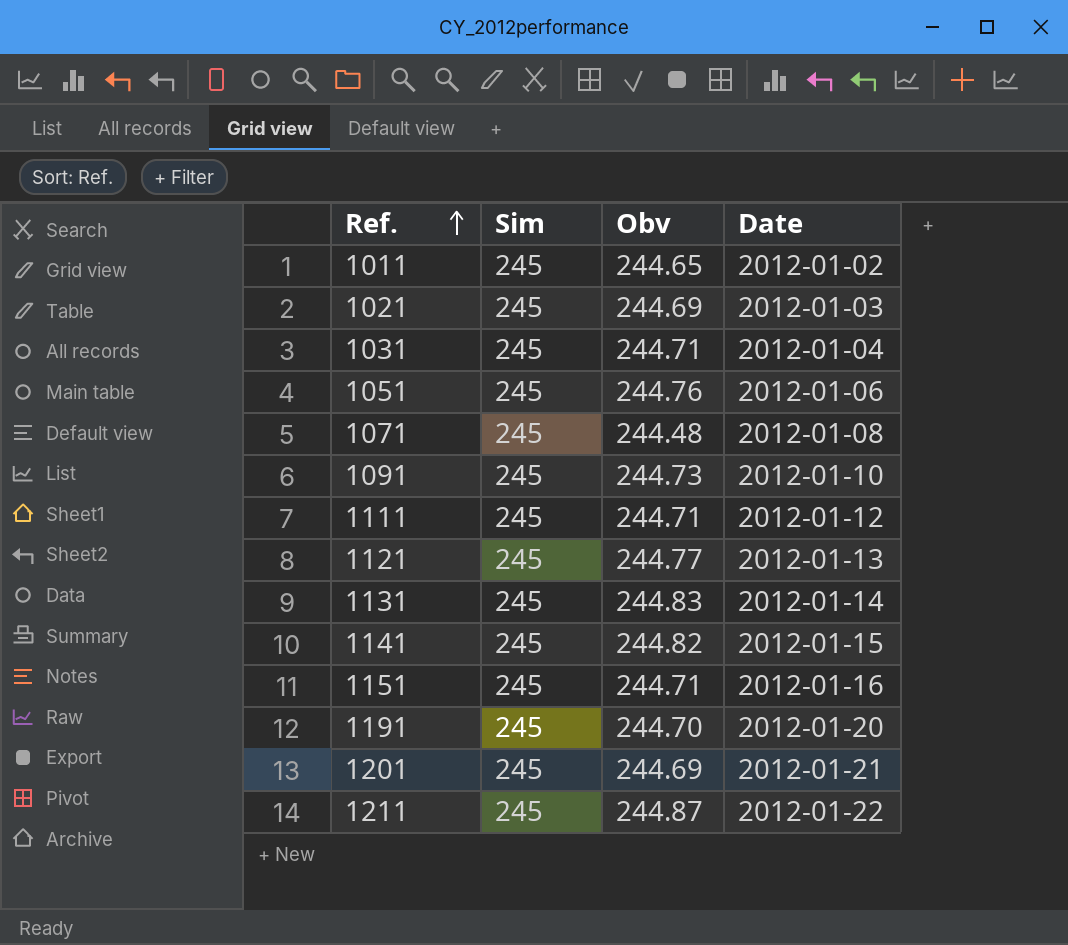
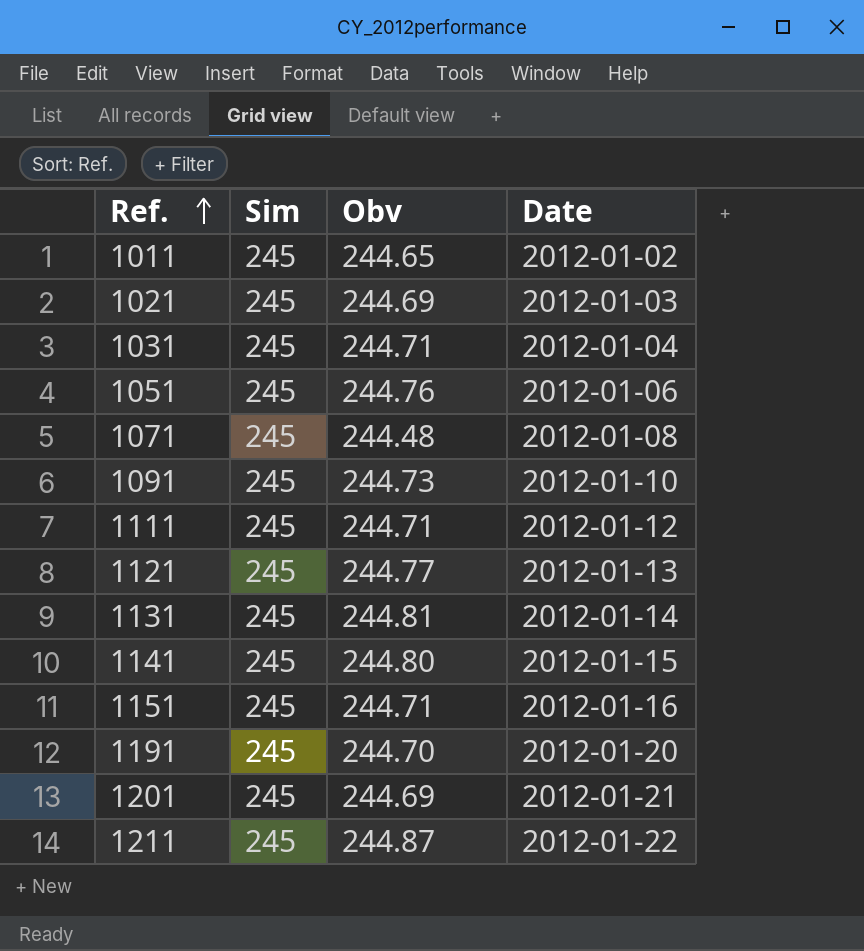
1131 | Obv: 244.83 -> 244.81
1141 | Obv: 244.82 -> 244.80

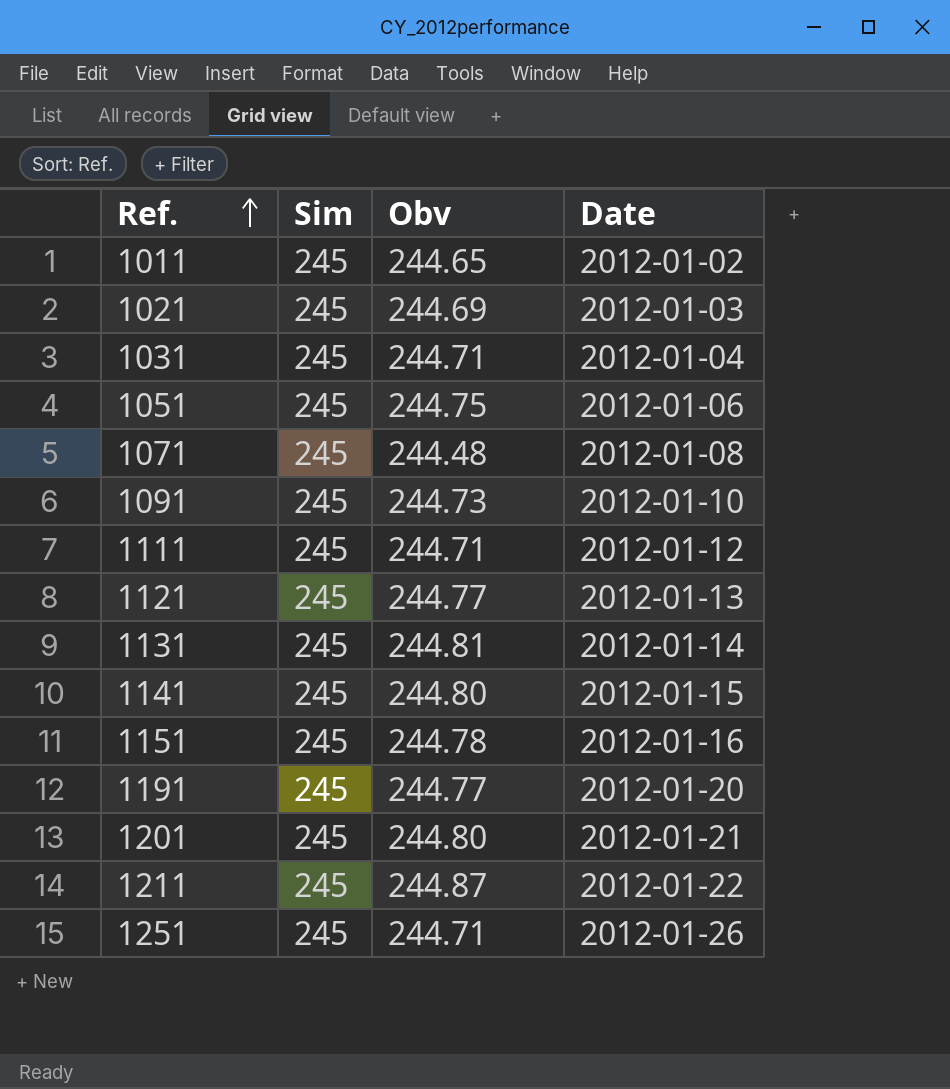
1051 | Obv: 244.76 -> 244.75
1151 | Obv: 244.71 -> 244.78
1191 | Obv: 244.70 -> 244.77
1201 | Obv: 244.69 -> 244.80
row 1251: none -> 245 | 244.71 | 2012-01-26

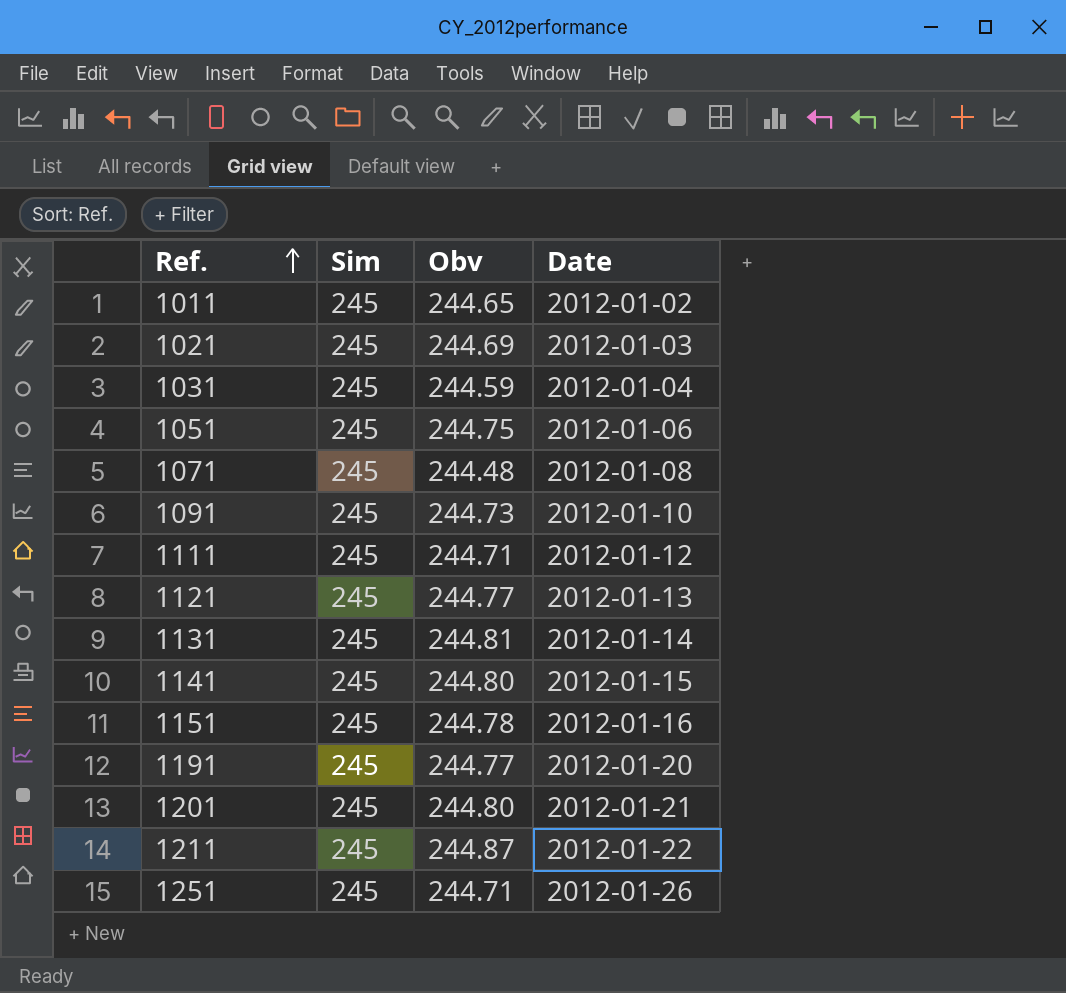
1031 | Obv: 244.71 -> 244.59

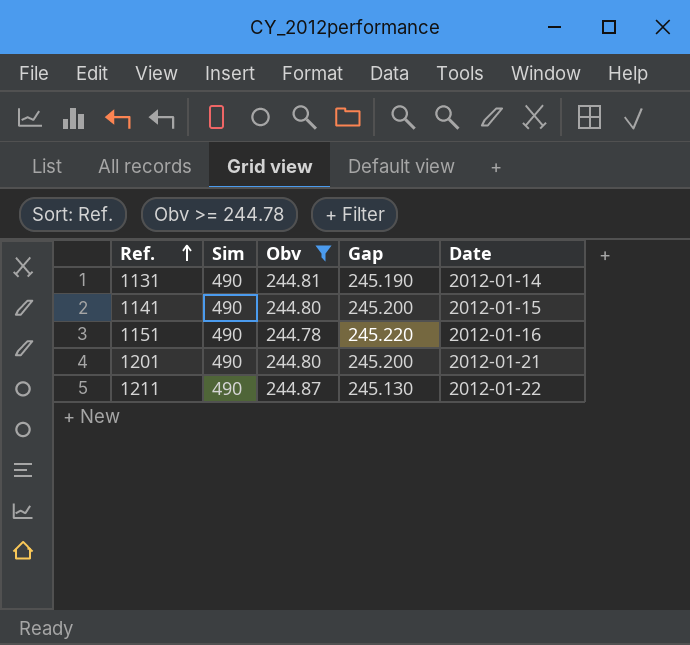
filter: none -> Obv >= 244.78
column Gap | formula: none -> [Sim] - [Obv]
1131 | Sim: 245 -> 490
1141 | Sim: 245 -> 490
1151 | Sim: 245 -> 490
1201 | Sim: 245 -> 490
1211 | Sim: 245 -> 490

